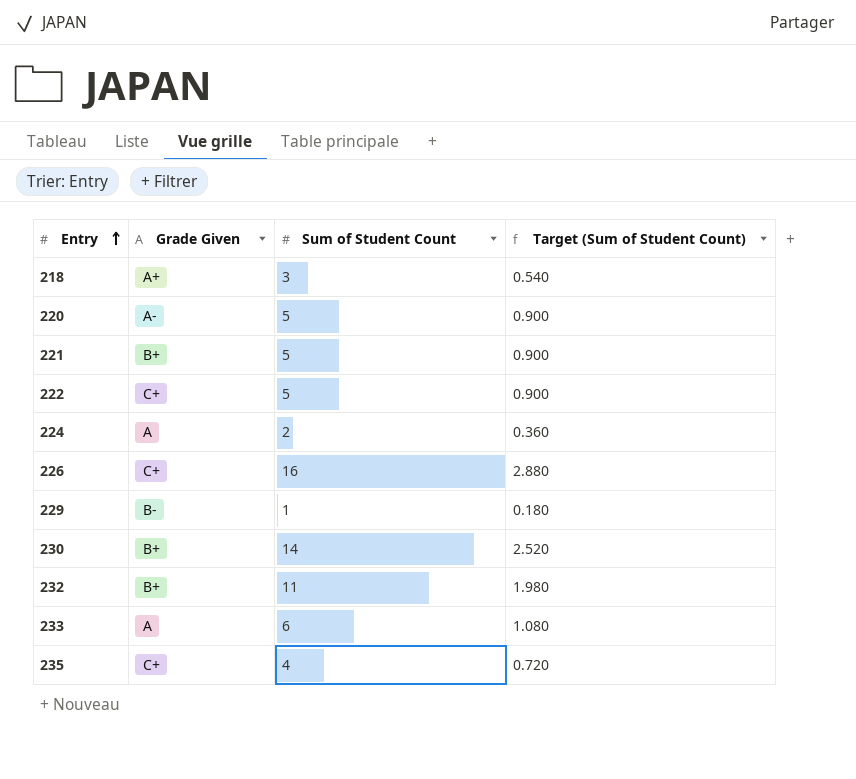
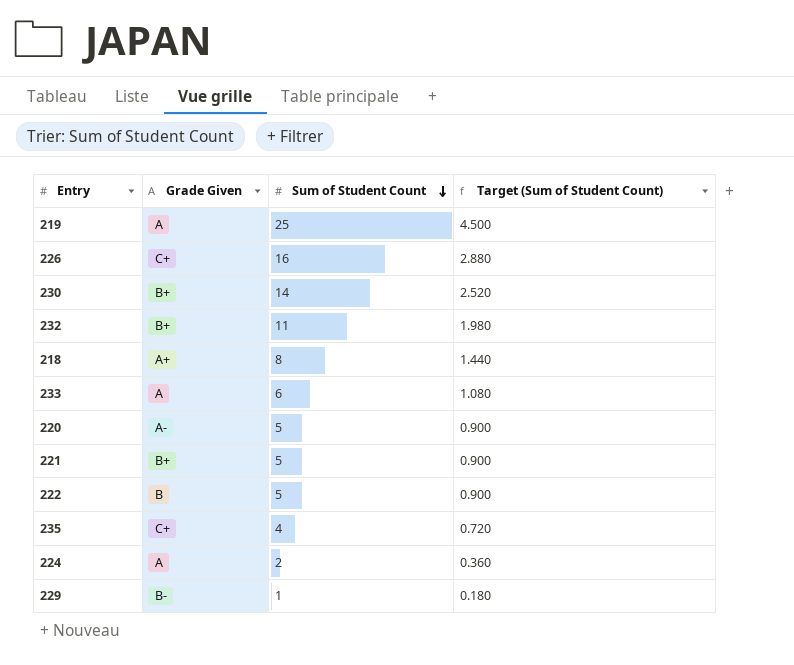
row order: Entry ascending -> Sum of Student Count descending
row 219: none -> A | 25 | 4.500
218 | Sum of Student Count: 3 -> 8
218 | Target (Sum of Student Count): 0.540 -> 1.440
222 | Grade Given: C+ -> B

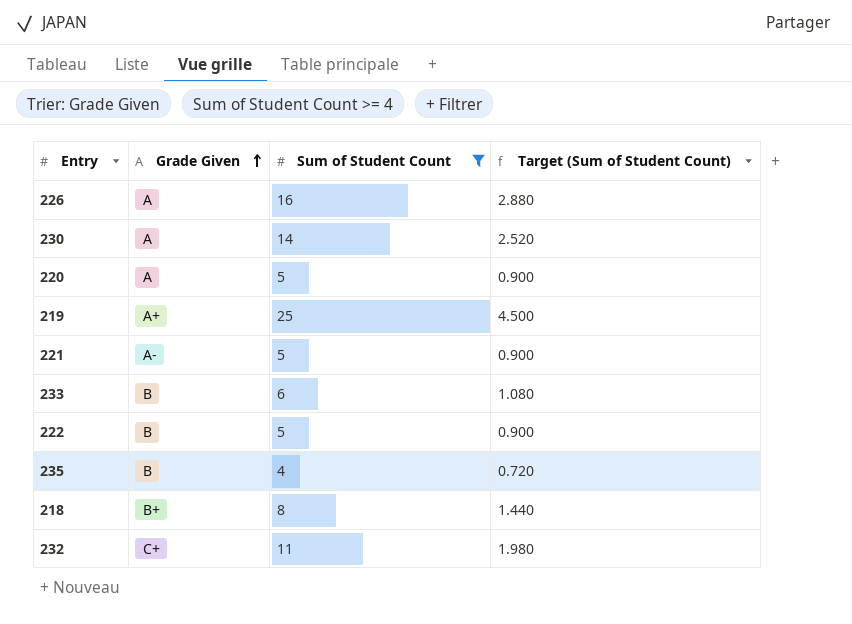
filter: none -> Sum of Student Count >= 4
row order: Sum of Student Count descending -> Grade Given ascending
226 | Grade Given: C+ -> A
230 | Grade Given: B+ -> A
220 | Grade Given: A- -> A
219 | Grade Given: A -> A+
221 | Grade Given: B+ -> A-
233 | Grade Given: A -> B
235 | Grade Given: C+ -> B
218 | Grade Given: A+ -> B+
232 | Grade Given: B+ -> C+

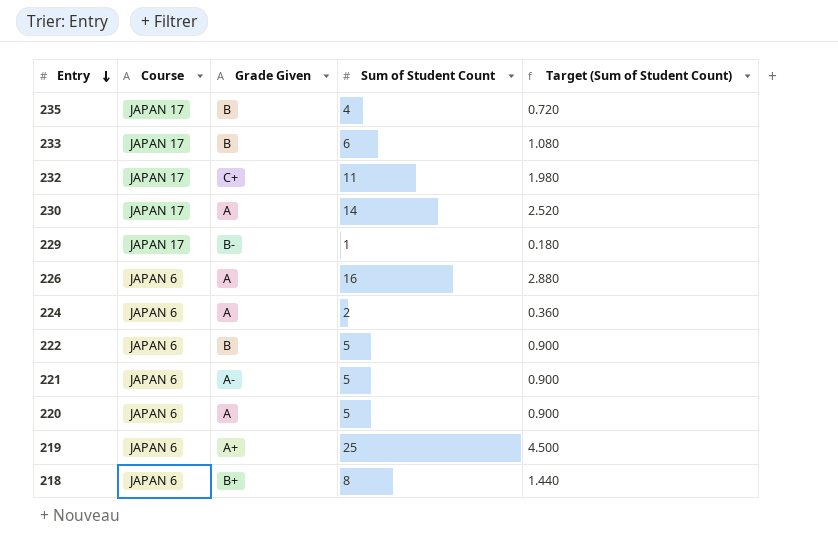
filter: Sum of Student Count >= 4 -> none
row order: Grade Given ascending -> Entry descending
column Course | position: none -> 2

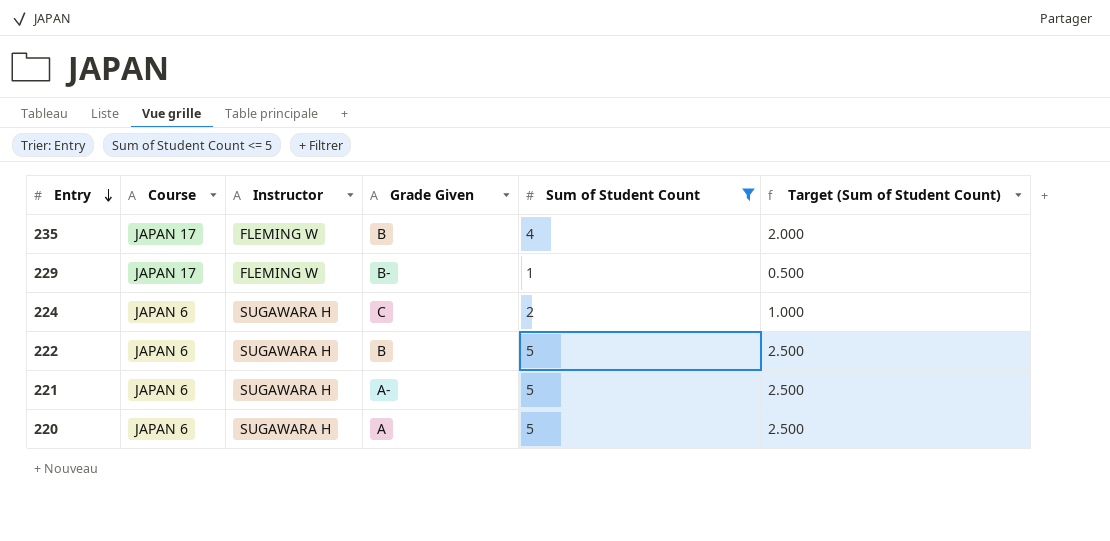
filter: none -> Sum of Student Count <= 5
column Instructor | position: none -> 3
column Target (Sum of Student Count) | formula: [Sum of Student Count] * 0.18 -> [Sum of Student Count] * 0.5
224 | Grade Given: A -> C

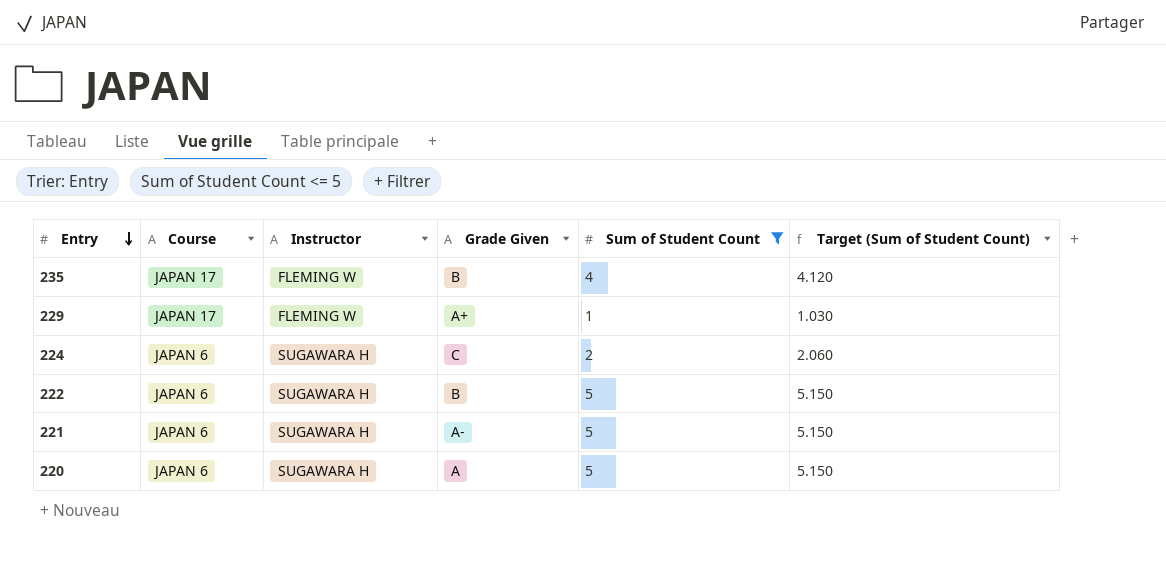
column Target (Sum of Student Count) | formula: [Sum of Student Count] * 0.5 -> [Sum of Student Count] * 1.03
229 | Grade Given: B- -> A+

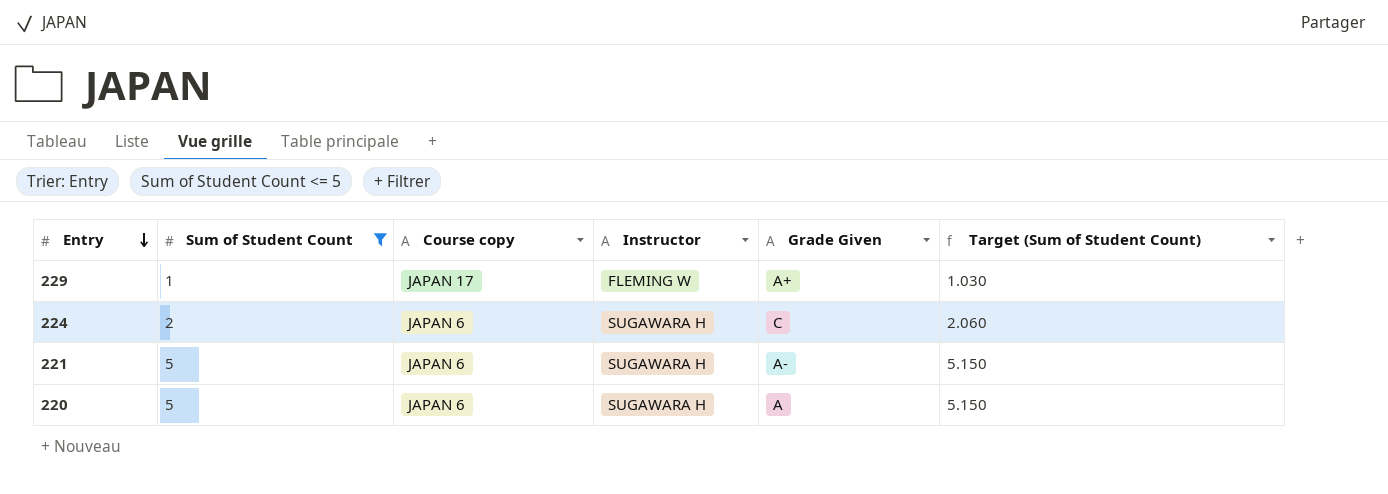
column Sum of Student Count | position: 5 -> 2
column name: Course -> Course copy
row 235: JAPAN 17 | FLEMING W | B | 4 | 4.120 -> none
row 222: JAPAN 6 | SUGAWARA H | B | 5 | 5.150 -> none

